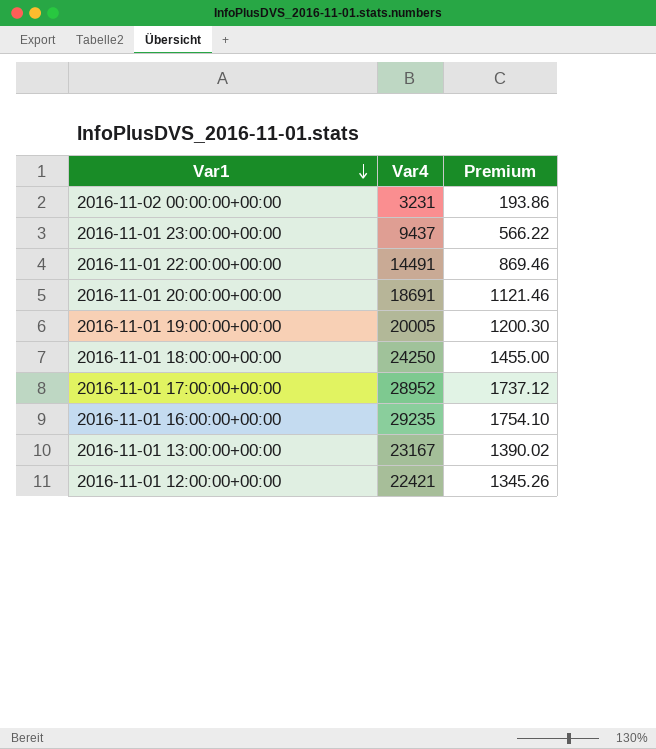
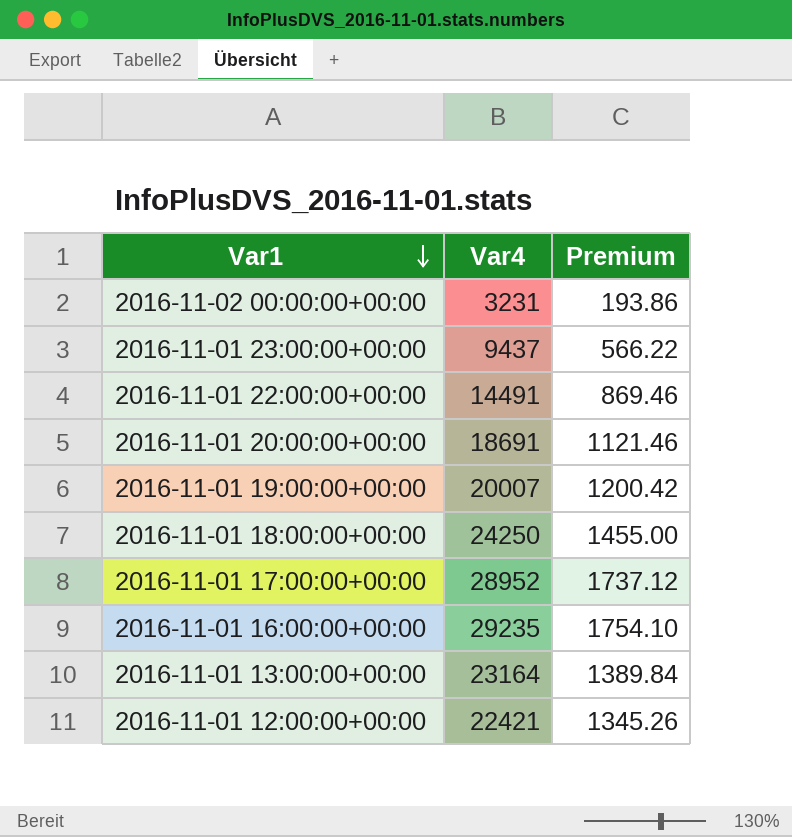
2016-11-01 19:00:00+00:00 | Var4: 20005 -> 20007
2016-11-01 19:00:00+00:00 | Premium: 1200.30 -> 1200.42
2016-11-01 13:00:00+00:00 | Var4: 23167 -> 23164
2016-11-01 13:00:00+00:00 | Premium: 1390.02 -> 1389.84

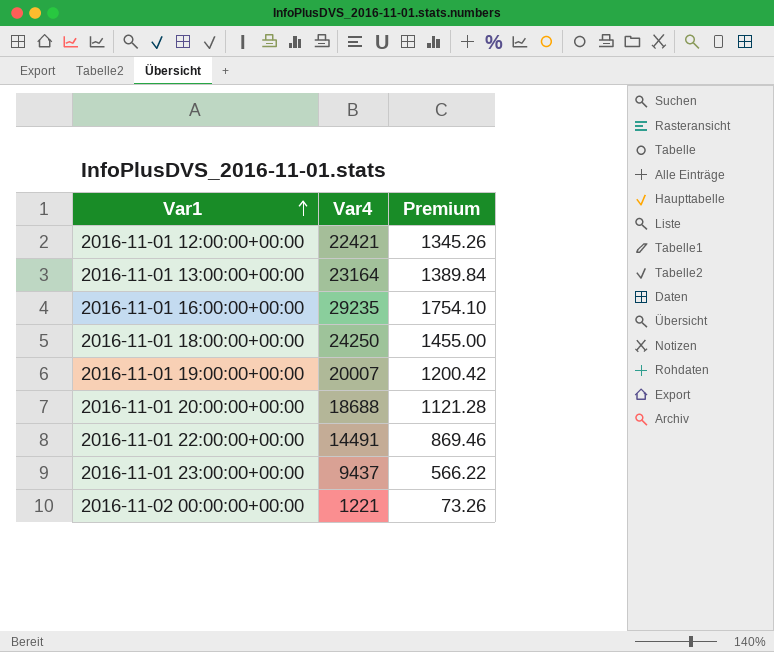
row order: Var1 descending -> Var1 ascending
row 2016-11-01 17:00:00+00:00: 28952 | 1737.12 -> none
2016-11-01 20:00:00+00:00 | Var4: 18691 -> 18688
2016-11-01 20:00:00+00:00 | Premium: 1121.46 -> 1121.28
2016-11-02 00:00:00+00:00 | Var4: 3231 -> 1221
2016-11-02 00:00:00+00:00 | Premium: 193.86 -> 73.26

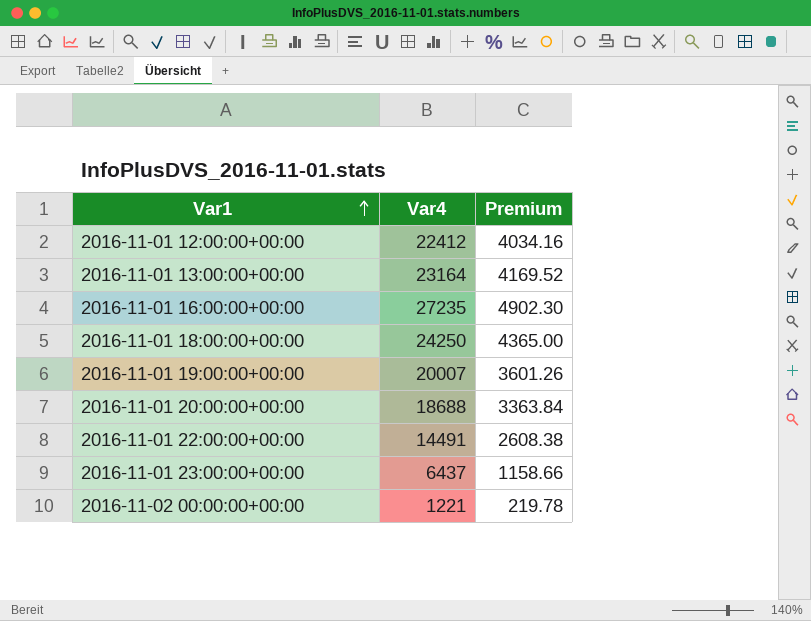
column Premium | formula: [Var4] * 0.06 -> [Var4] * 0.18
2016-11-01 12:00:00+00:00 | Var4: 22421 -> 22412
2016-11-01 16:00:00+00:00 | Var4: 29235 -> 27235
2016-11-01 23:00:00+00:00 | Var4: 9437 -> 6437

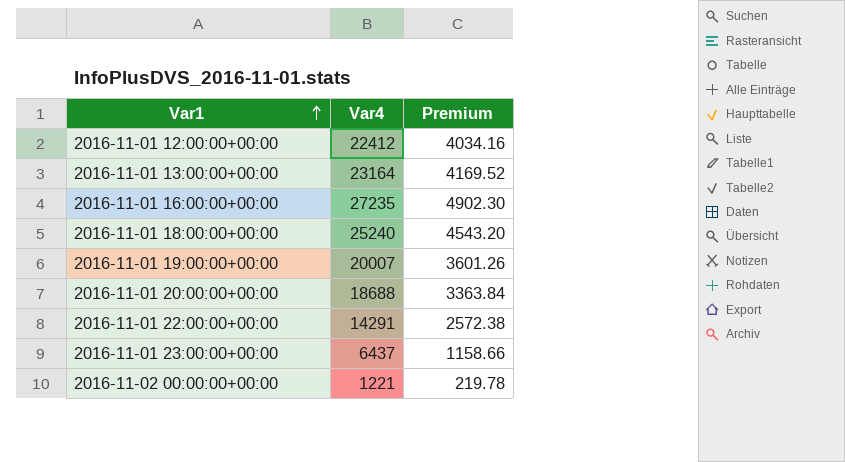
2016-11-01 18:00:00+00:00 | Var4: 24250 -> 25240
2016-11-01 18:00:00+00:00 | Premium: 4365.00 -> 4543.20
2016-11-01 22:00:00+00:00 | Var4: 14491 -> 14291
2016-11-01 22:00:00+00:00 | Premium: 2608.38 -> 2572.38

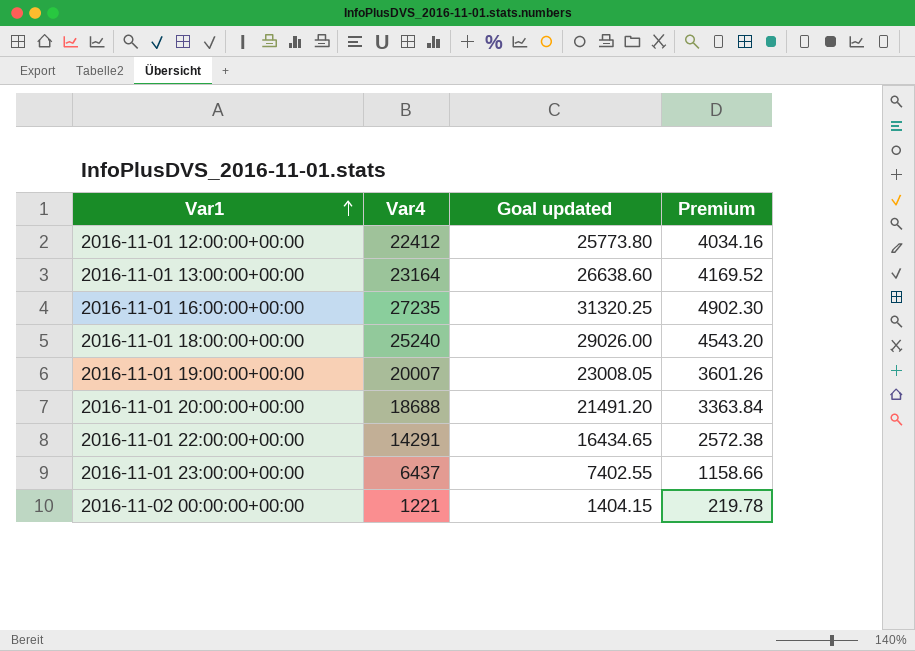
column Goal updated | formula: none -> [Var4] * 1.15

